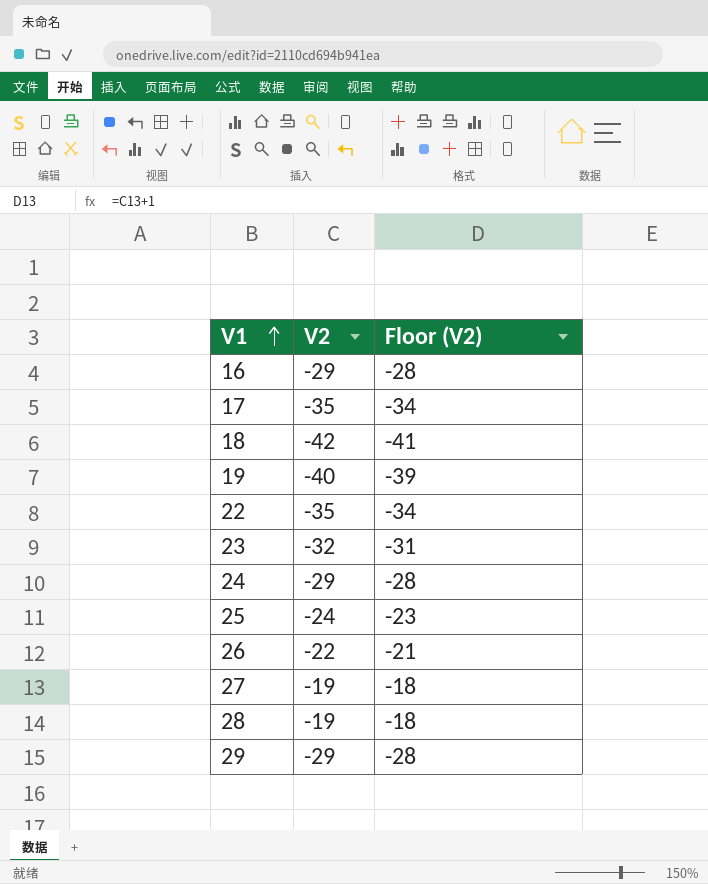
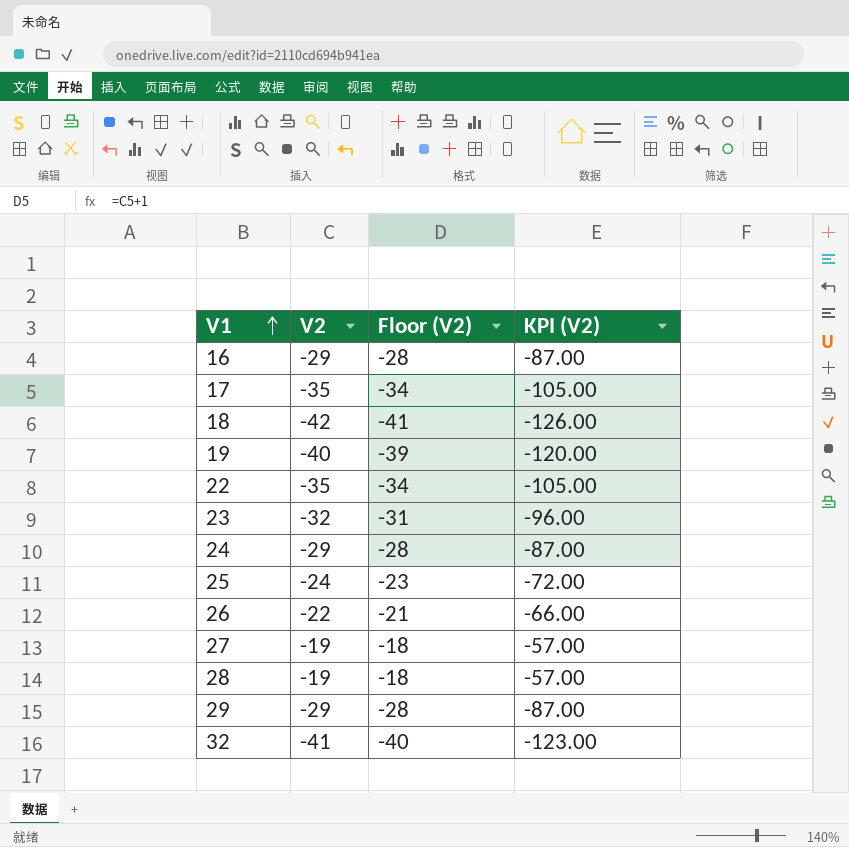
column KPI (V2) | formula: none -> [V2] * 3
row 32: none -> -41 | -40 | -123.00

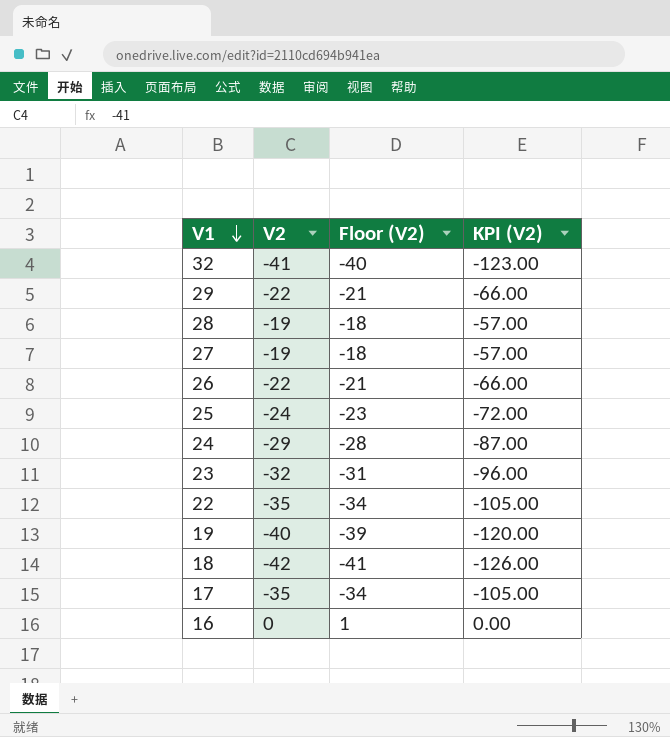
row order: V1 ascending -> V1 descending
29 | V2: -29 -> -22
29 | Floor (V2): -28 -> -21
29 | KPI (V2): -87.00 -> -66.00
16 | V2: -29 -> 0
16 | Floor (V2): -28 -> 1
16 | KPI (V2): -87.00 -> 0.00

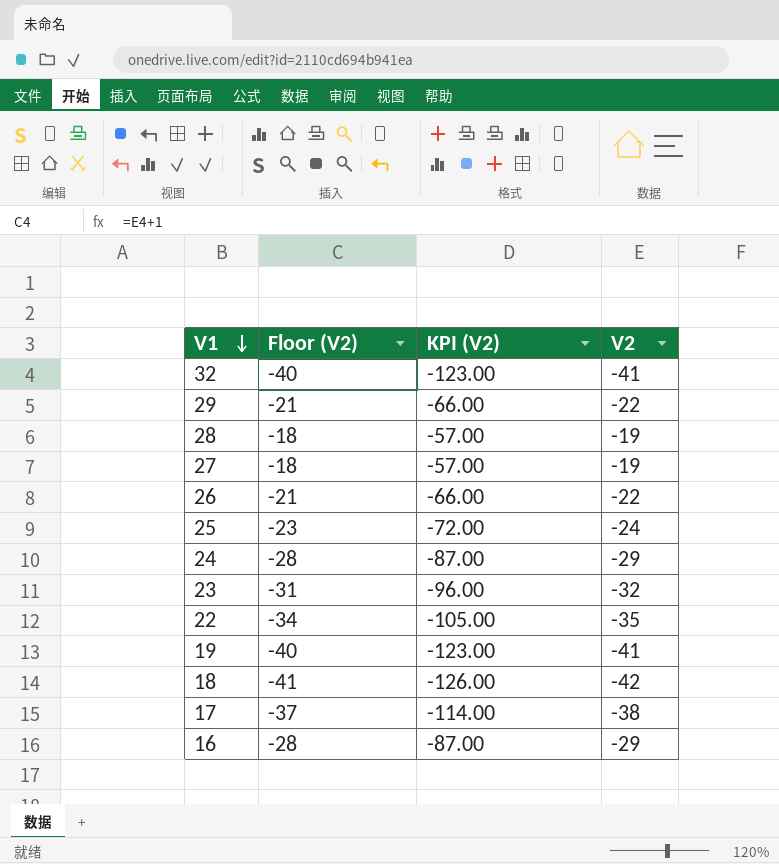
column V2 | position: 2 -> 4
19 | Floor (V2): -39 -> -40
19 | KPI (V2): -120.00 -> -123.00
19 | V2: -40 -> -41
17 | Floor (V2): -34 -> -37
17 | KPI (V2): -105.00 -> -114.00
17 | V2: -35 -> -38
16 | Floor (V2): 1 -> -28
16 | KPI (V2): 0.00 -> -87.00
16 | V2: 0 -> -29

